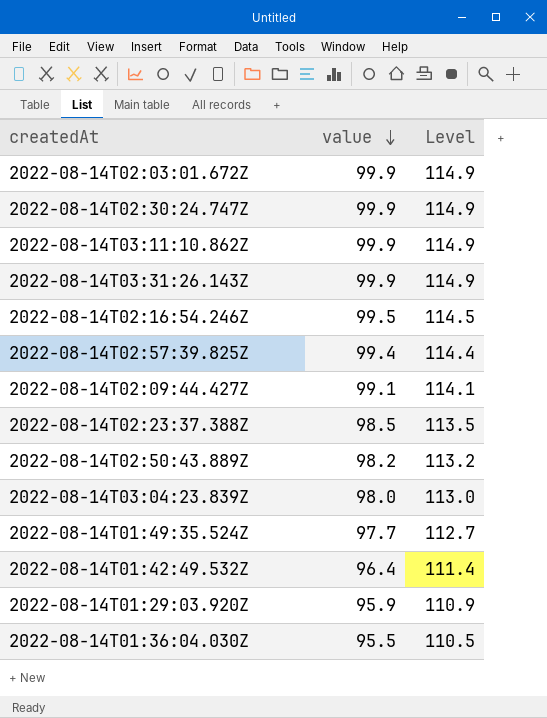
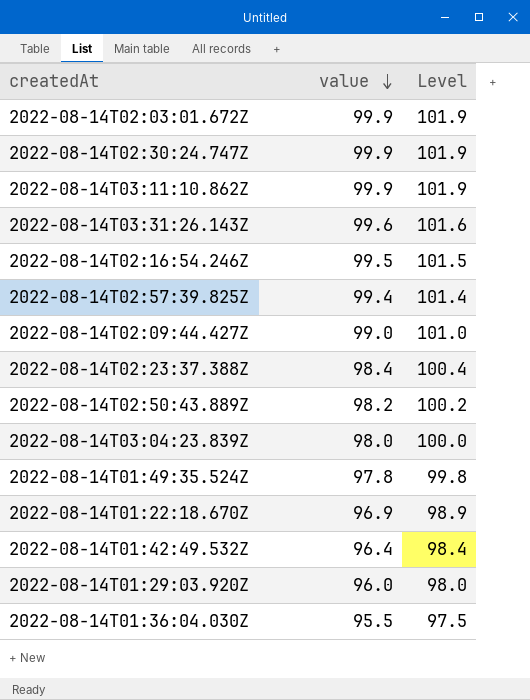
column Level | formula: [value] + 15 -> [value] + 2
2022-08-14T03:31:26.143Z | value: 99.9 -> 99.6
2022-08-14T02:09:44.427Z | value: 99.1 -> 99.0
2022-08-14T02:23:37.388Z | value: 98.5 -> 98.4
2022-08-14T01:49:35.524Z | value: 97.7 -> 97.8
row 2022-08-14T01:22:18.670Z: none -> 96.9 | 98.9
2022-08-14T01:29:03.920Z | value: 95.9 -> 96.0

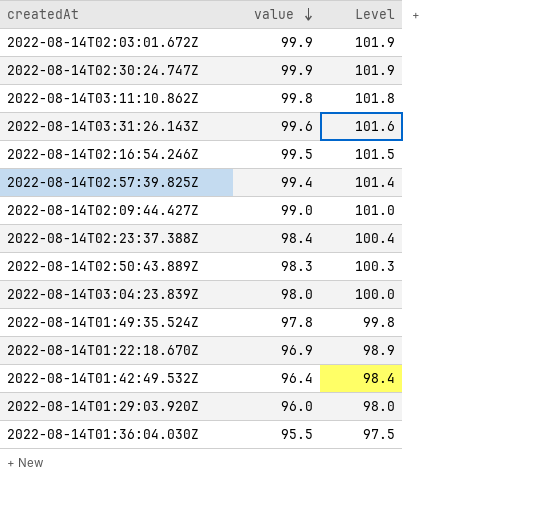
2022-08-14T03:11:10.862Z | value: 99.9 -> 99.8
2022-08-14T03:11:10.862Z | Level: 101.9 -> 101.8
2022-08-14T02:50:43.889Z | value: 98.2 -> 98.3
2022-08-14T02:50:43.889Z | Level: 100.2 -> 100.3

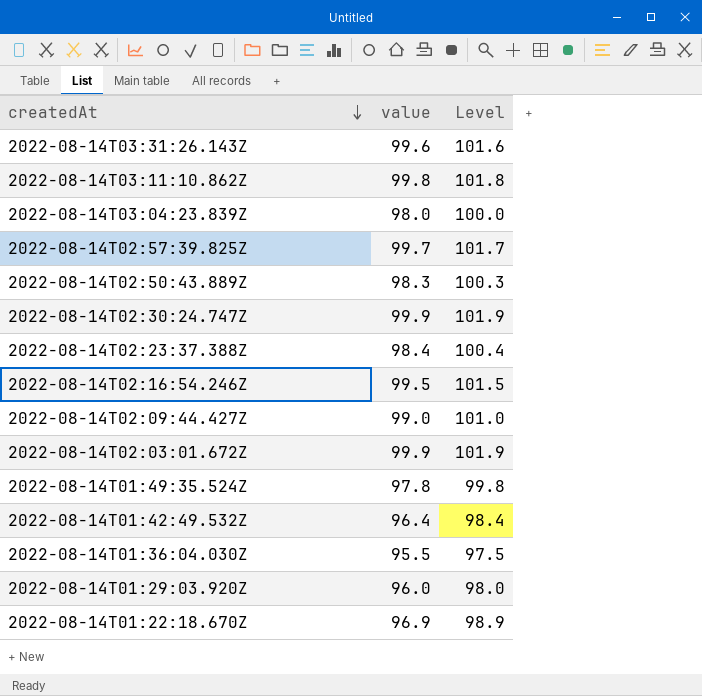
row order: value descending -> createdAt descending
2022-08-14T02:57:39.825Z | value: 99.4 -> 99.7
2022-08-14T02:57:39.825Z | Level: 101.4 -> 101.7

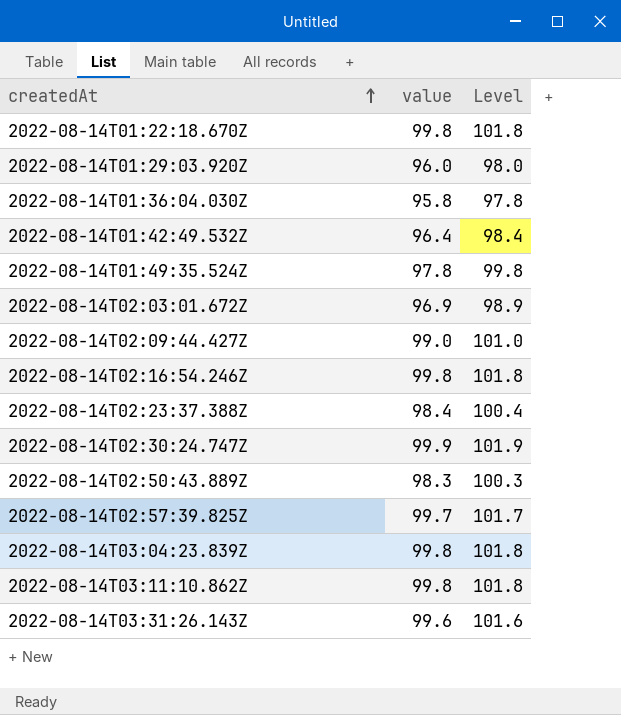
row order: createdAt descending -> createdAt ascending
2022-08-14T01:22:18.670Z | value: 96.9 -> 99.8
2022-08-14T01:22:18.670Z | Level: 98.9 -> 101.8
2022-08-14T01:36:04.030Z | value: 95.5 -> 95.8
2022-08-14T01:36:04.030Z | Level: 97.5 -> 97.8
2022-08-14T02:03:01.672Z | value: 99.9 -> 96.9
2022-08-14T02:03:01.672Z | Level: 101.9 -> 98.9
2022-08-14T02:16:54.246Z | value: 99.5 -> 99.8
2022-08-14T02:16:54.246Z | Level: 101.5 -> 101.8
2022-08-14T03:04:23.839Z | value: 98.0 -> 99.8
2022-08-14T03:04:23.839Z | Level: 100.0 -> 101.8

